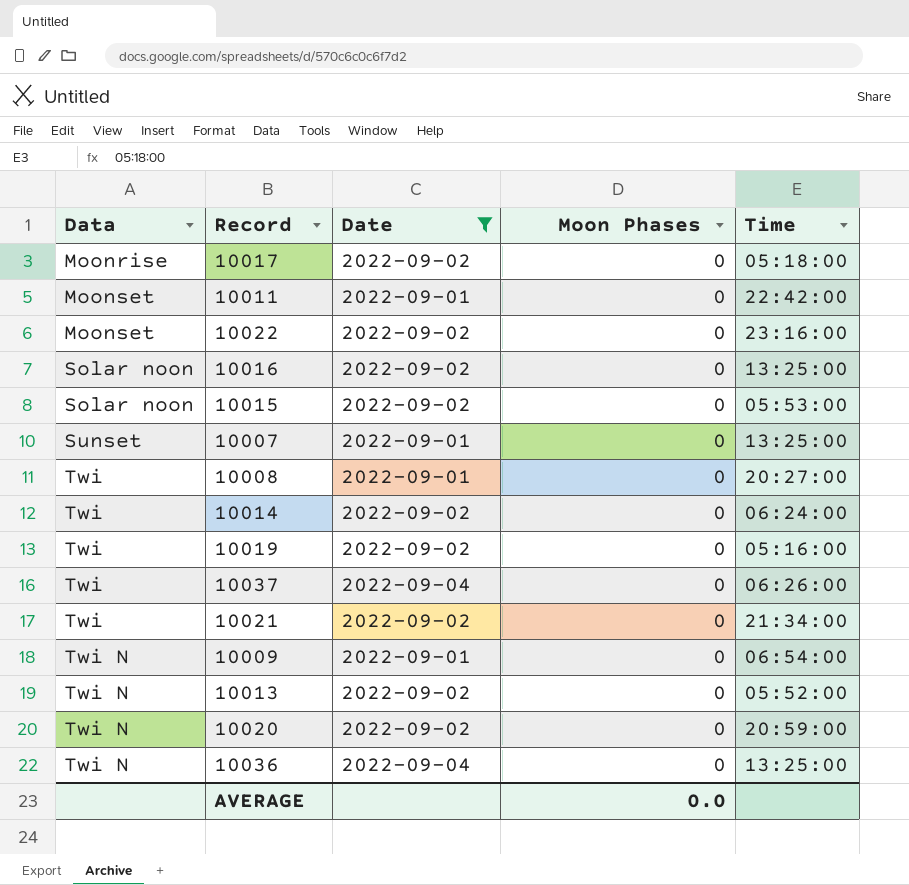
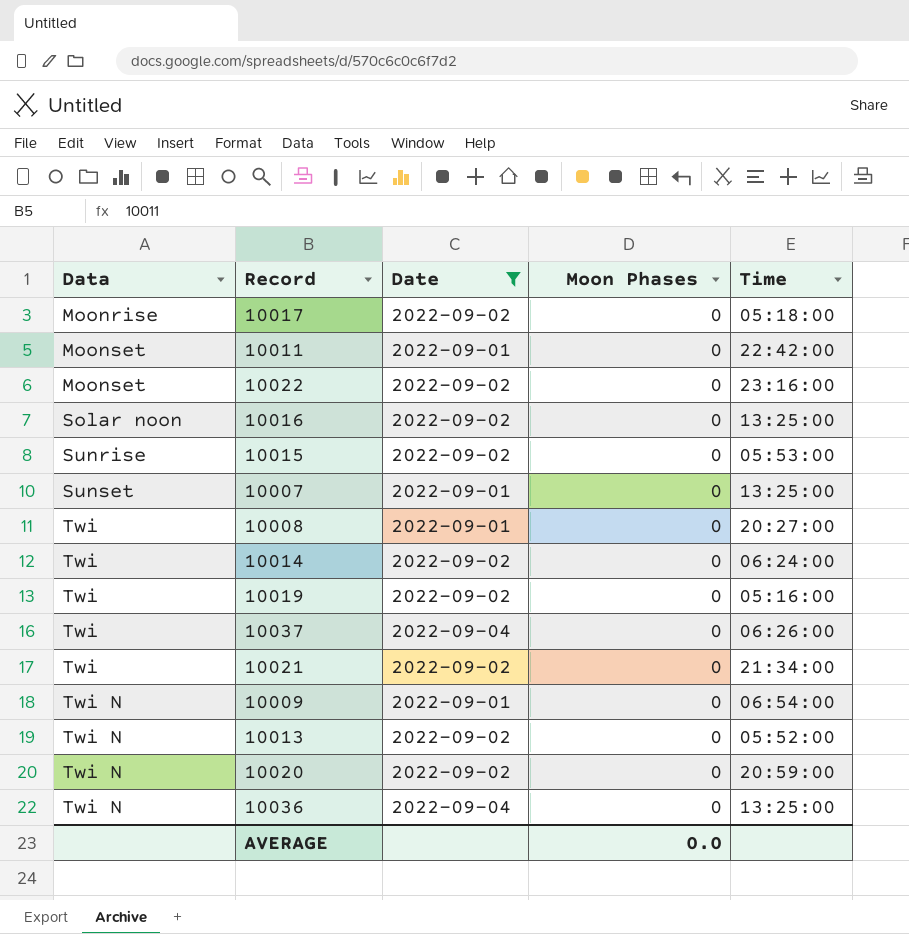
10015 | Data: Solar noon -> Sunrise

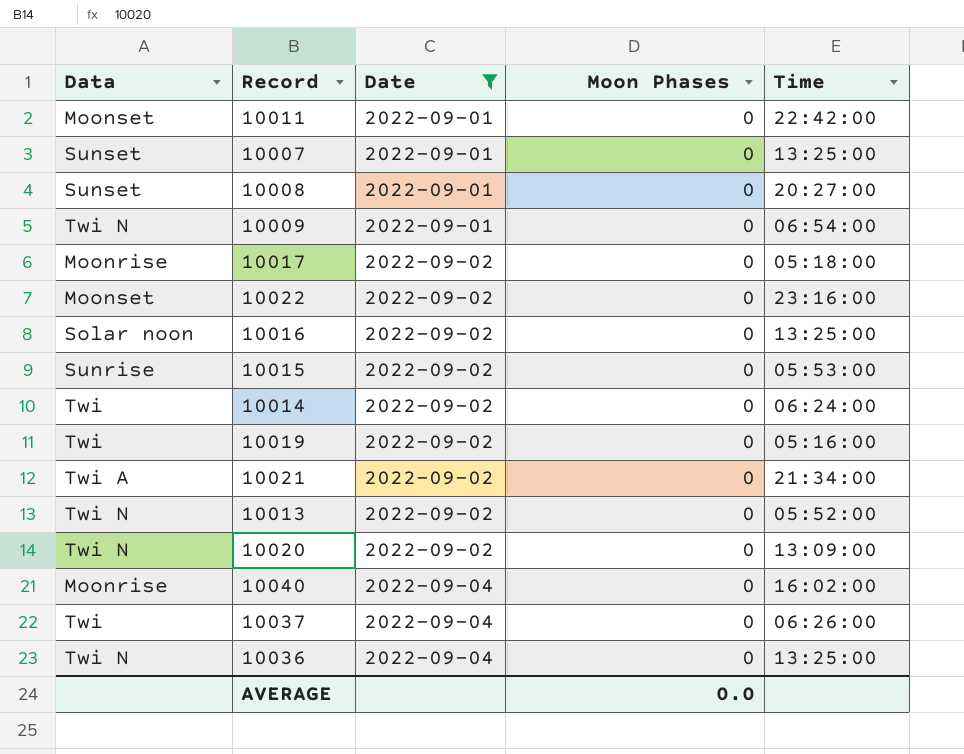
row order: Data ascending -> Date ascending
10008 | Data: Twi -> Sunset
10021 | Data: Twi -> Twi A
10020 | Time: 20:59:00 -> 13:09:00
row 10040: none -> Moonrise | 2022-09-04 | 0 | 16:02:00

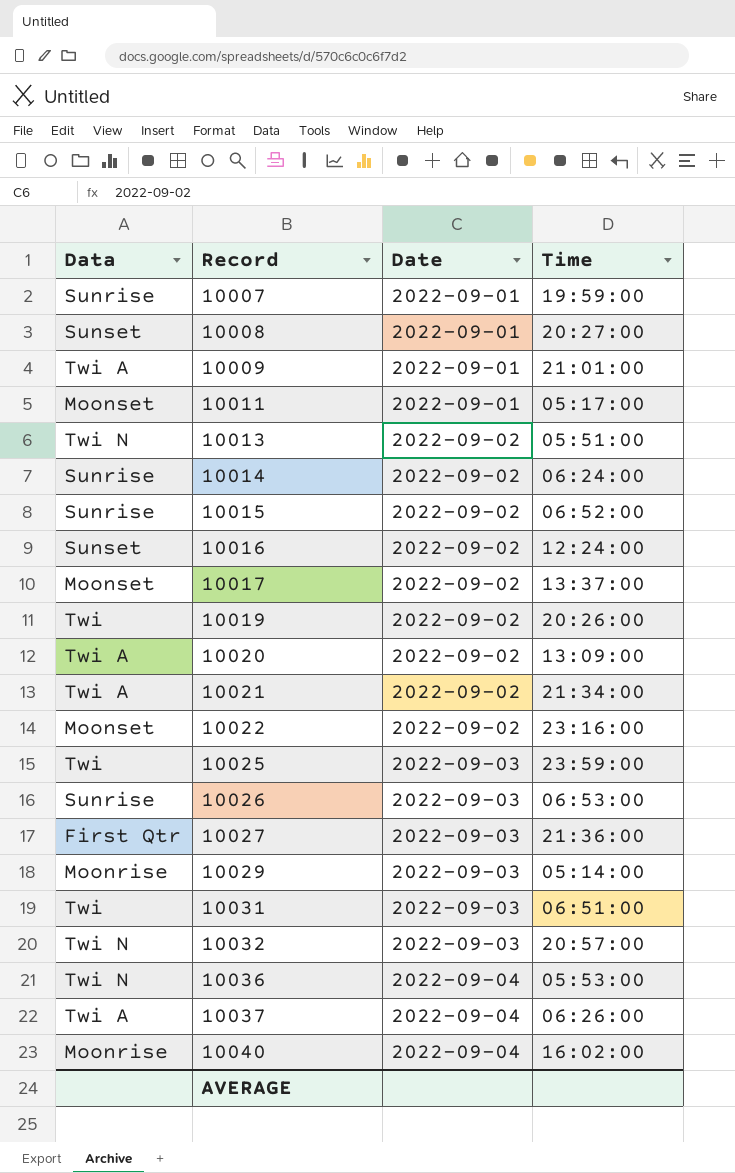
filter: Date != 2022-09-03 -> none
row order: Date ascending -> Record ascending
column Moon Phases | position: 4 -> none
10007 | Data: Sunset -> Sunrise
10007 | Time: 13:25:00 -> 19:59:00
10009 | Data: Twi N -> Twi A
10009 | Time: 06:54:00 -> 21:01:00
10011 | Time: 22:42:00 -> 05:17:00
10013 | Time: 05:52:00 -> 05:51:00
10014 | Data: Twi -> Sunrise
10015 | Time: 05:53:00 -> 06:52:00
10016 | Data: Solar noon -> Sunset
10016 | Time: 13:25:00 -> 12:24:00
10017 | Data: Moonrise -> Moonset
10017 | Time: 05:18:00 -> 13:37:00
10019 | Time: 05:16:00 -> 20:26:00
10020 | Data: Twi N -> Twi A
10036 | Time: 13:25:00 -> 05:53:00
10037 | Data: Twi -> Twi A

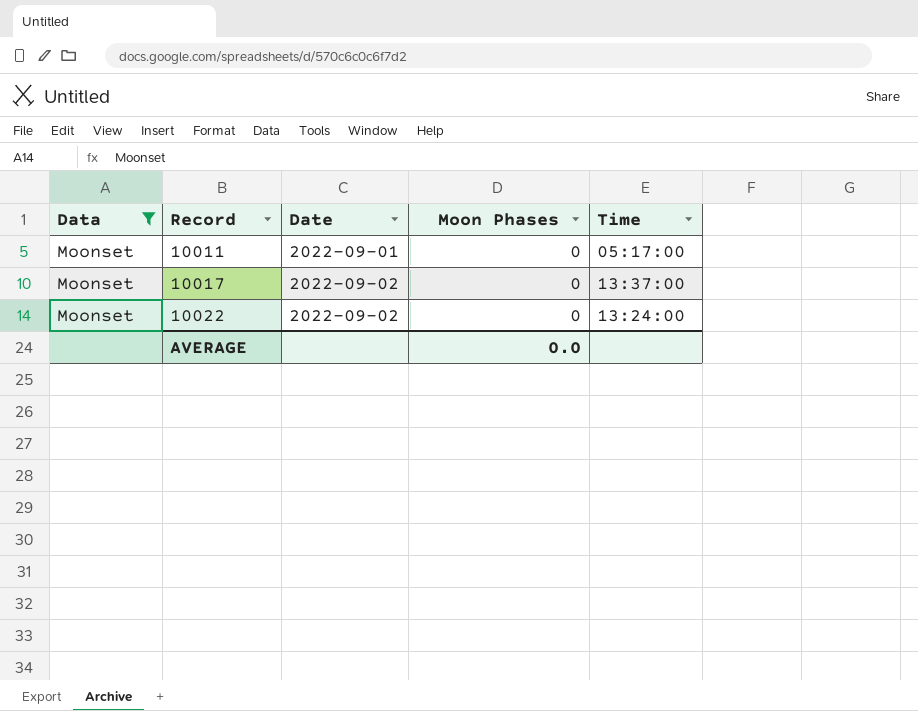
filter: none -> Data = Moonset
column Moon Phases | position: none -> 4
10022 | Time: 23:16:00 -> 13:24:00

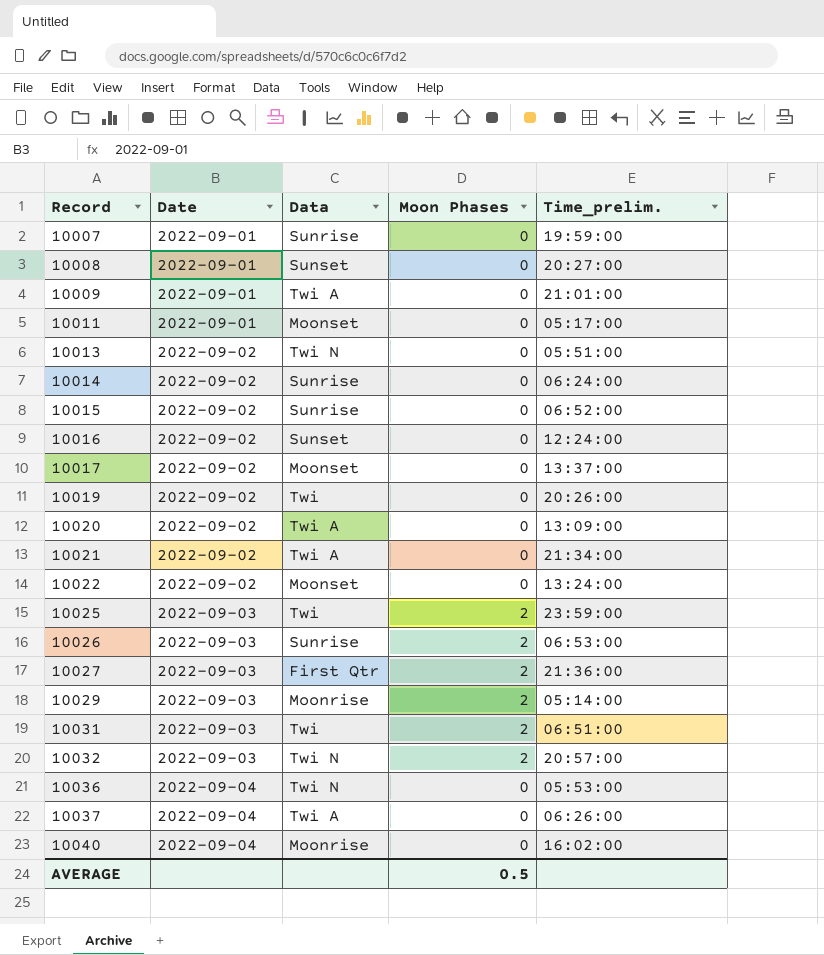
filter: Data = Moonset -> none
column Data | position: 1 -> 3
column name: Time -> Time_prelim.
AVERAGE | Moon Phases: 0.0 -> 0.5

